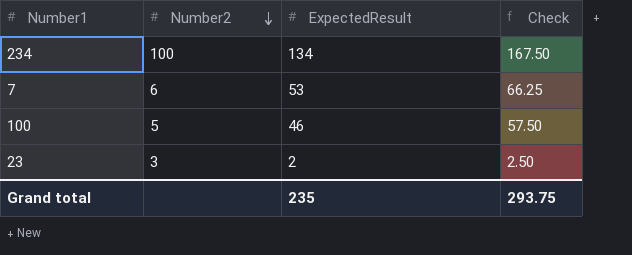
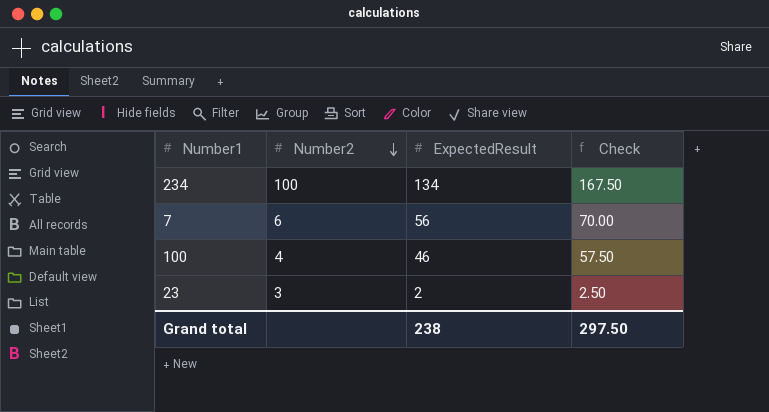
7 | ExpectedResult: 53 -> 56
7 | Check: 66.25 -> 70.00
100 | Number2: 5 -> 4
Grand total | ExpectedResult: 235 -> 238
Grand total | Check: 293.75 -> 297.50

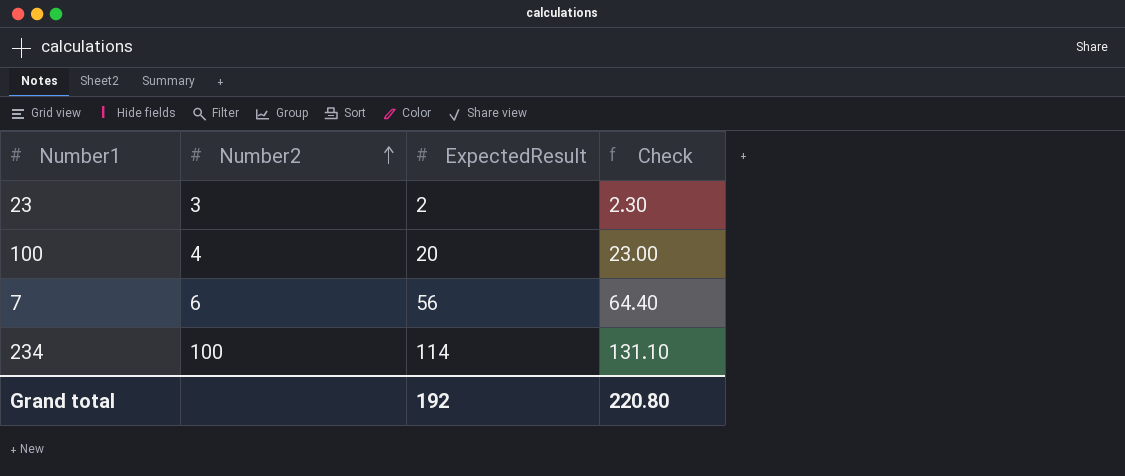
row order: Number2 descending -> Number2 ascending
column Check | formula: [ExpectedResult] * 1.25 -> [ExpectedResult] * 1.15
100 | ExpectedResult: 46 -> 20
234 | ExpectedResult: 134 -> 114
Grand total | ExpectedResult: 238 -> 192
Grand total | Check: 297.50 -> 220.80

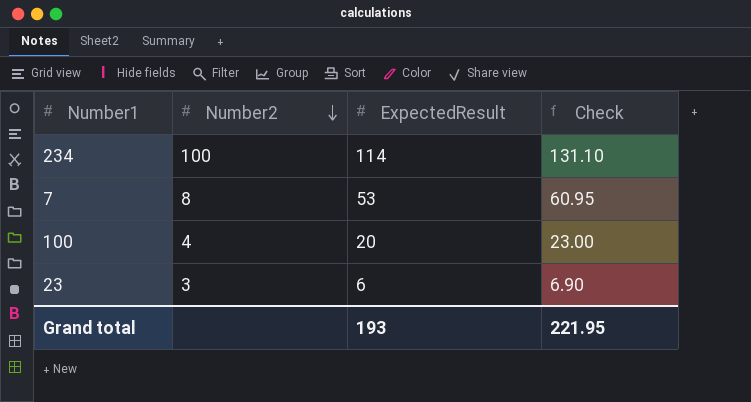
row order: Number2 ascending -> Number2 descending
7 | Number2: 6 -> 8
7 | ExpectedResult: 56 -> 53
7 | Check: 64.40 -> 60.95
23 | ExpectedResult: 2 -> 6
23 | Check: 2.30 -> 6.90
Grand total | ExpectedResult: 192 -> 193
Grand total | Check: 220.80 -> 221.95

